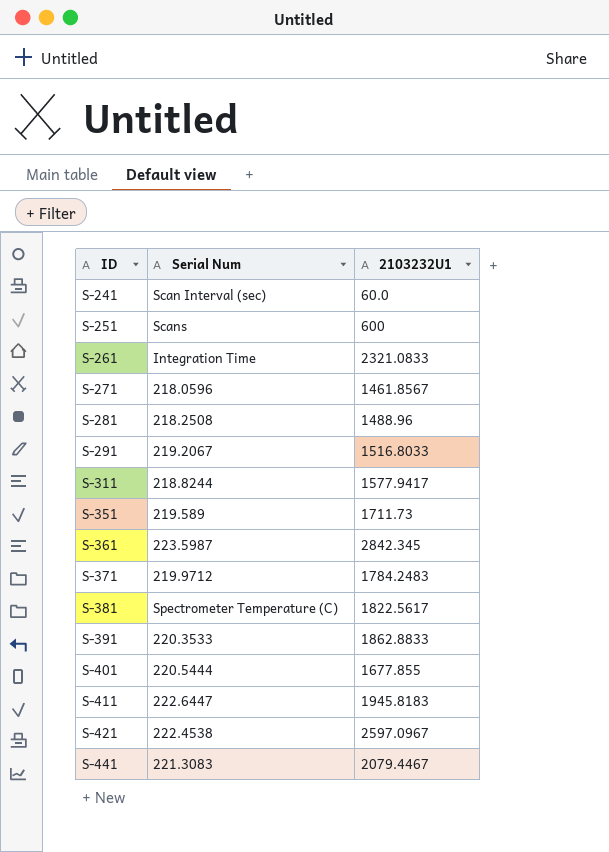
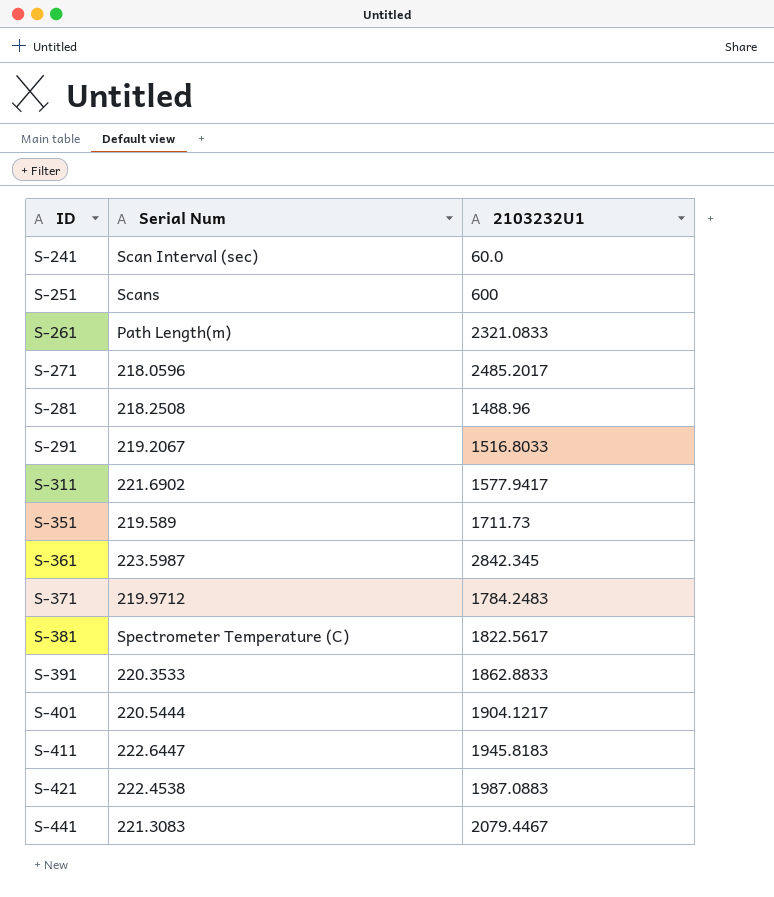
S-261 | Serial Num: Integration Time -> Path Length(m)
S-271 | 2103232U1: 1461.8567 -> 2485.2017
S-311 | Serial Num: 218.8244 -> 221.6902
S-401 | 2103232U1: 1677.855 -> 1904.1217
S-421 | 2103232U1: 2597.0967 -> 1987.0883

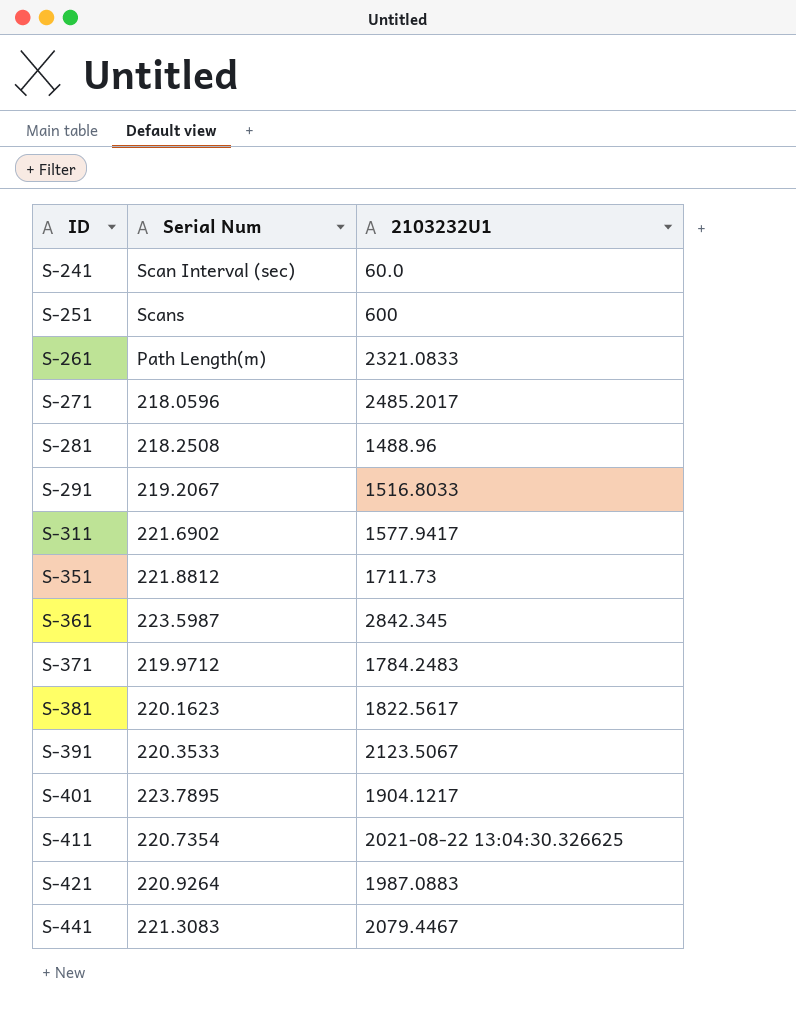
S-351 | Serial Num: 219.589 -> 221.8812
S-381 | Serial Num: Spectrometer Temperature (C) -> 220.1623
S-391 | 2103232U1: 1862.8833 -> 2123.5067
S-401 | Serial Num: 220.5444 -> 223.7895
S-411 | Serial Num: 222.6447 -> 220.7354
S-411 | 2103232U1: 1945.8183 -> 2021-08-22 13:04:30.326625
S-421 | Serial Num: 222.4538 -> 220.9264

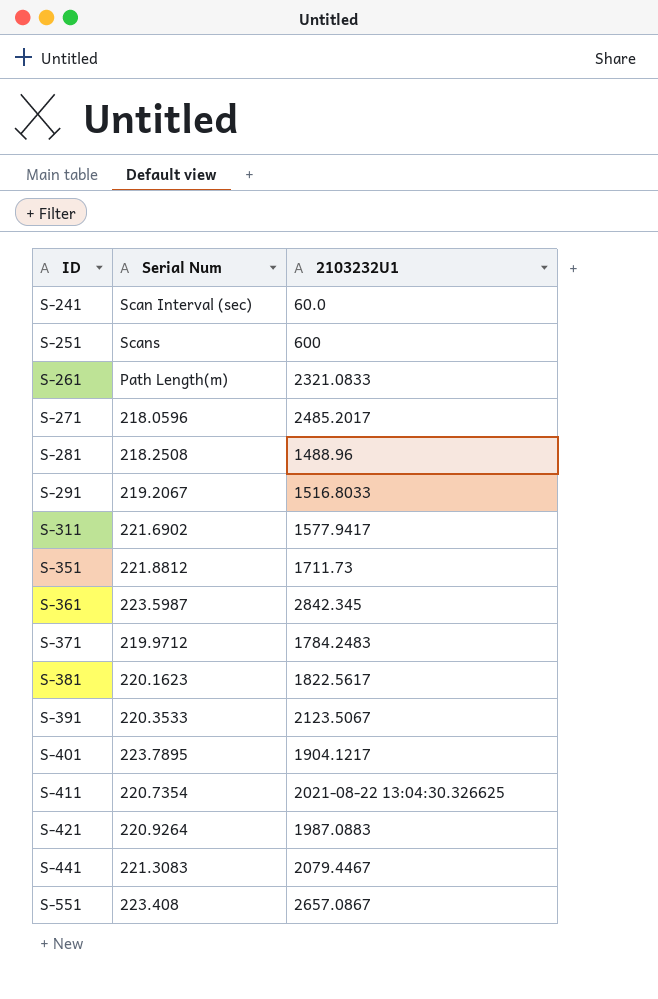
row S-551: none -> 223.408 | 2657.0867

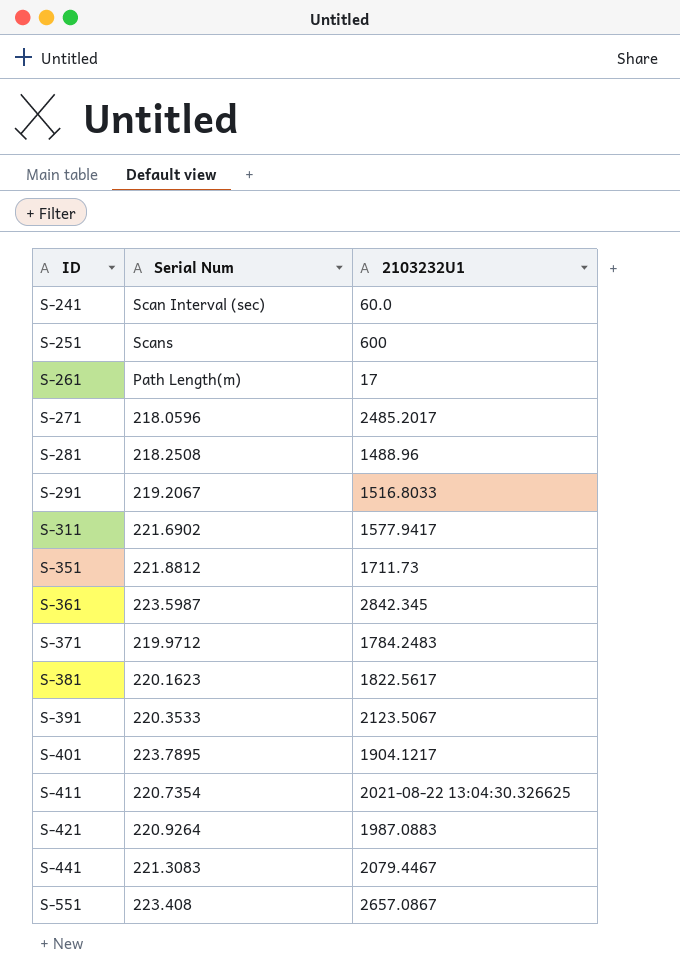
S-261 | 2103232U1: 2321.0833 -> 17

